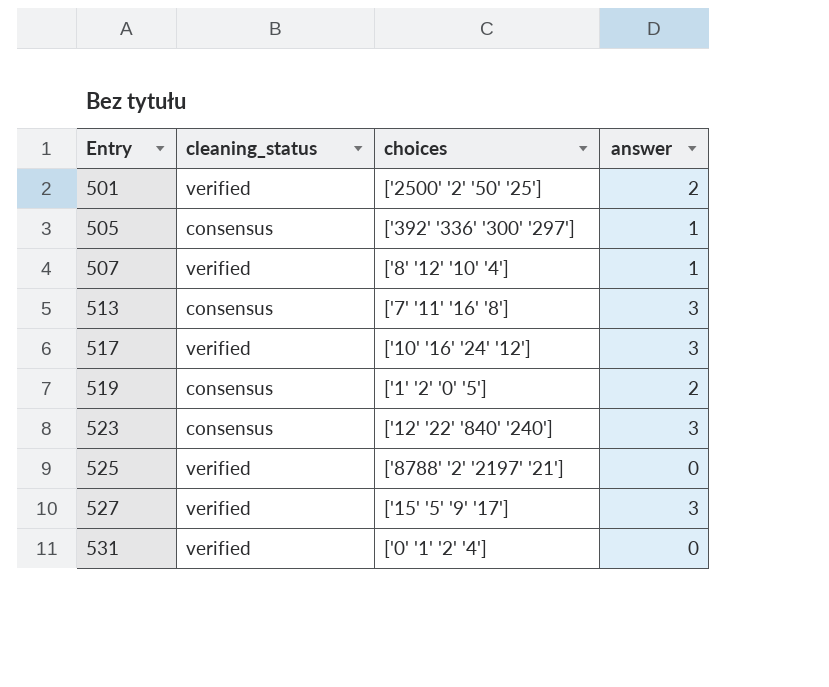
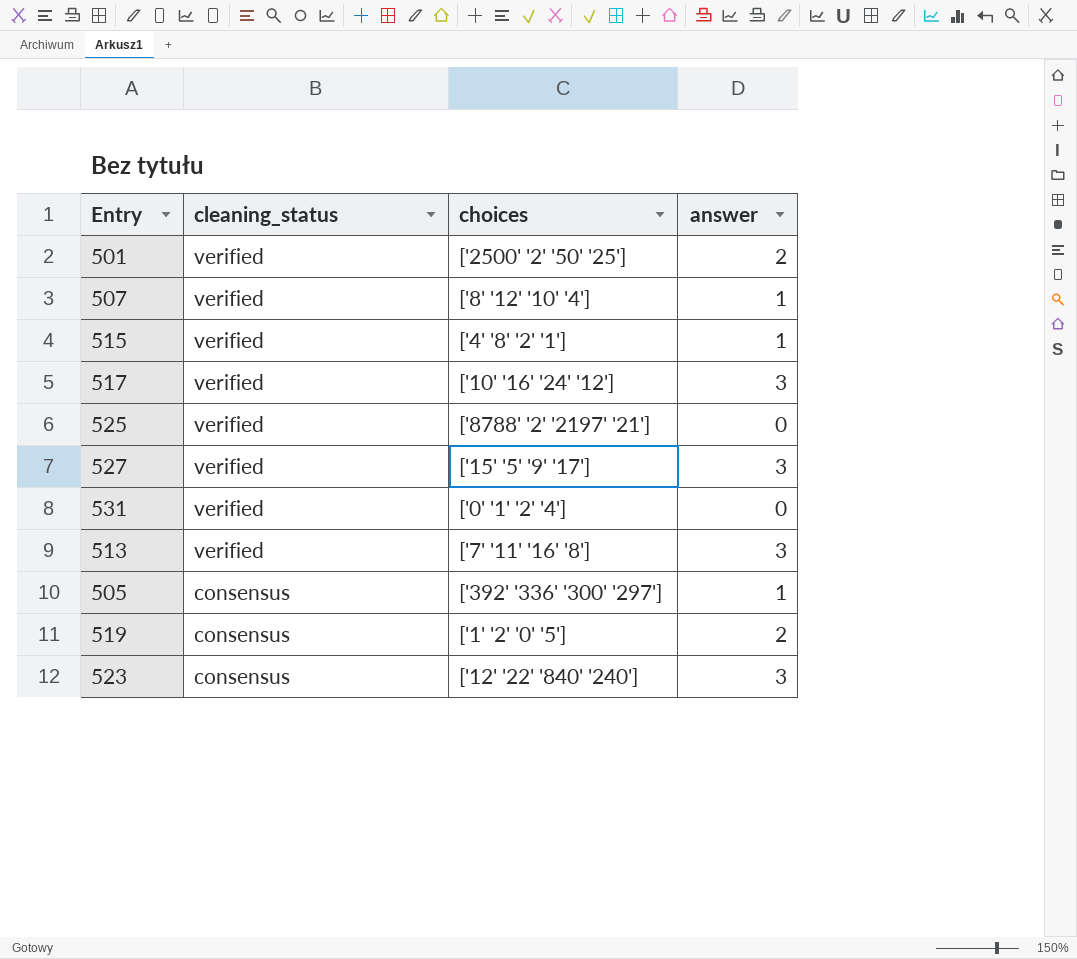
row order: Entry ascending -> cleaning_status descending
row 515: none -> verified | ['4' '8' '2' '1'] | 1
513 | cleaning_status: consensus -> verified

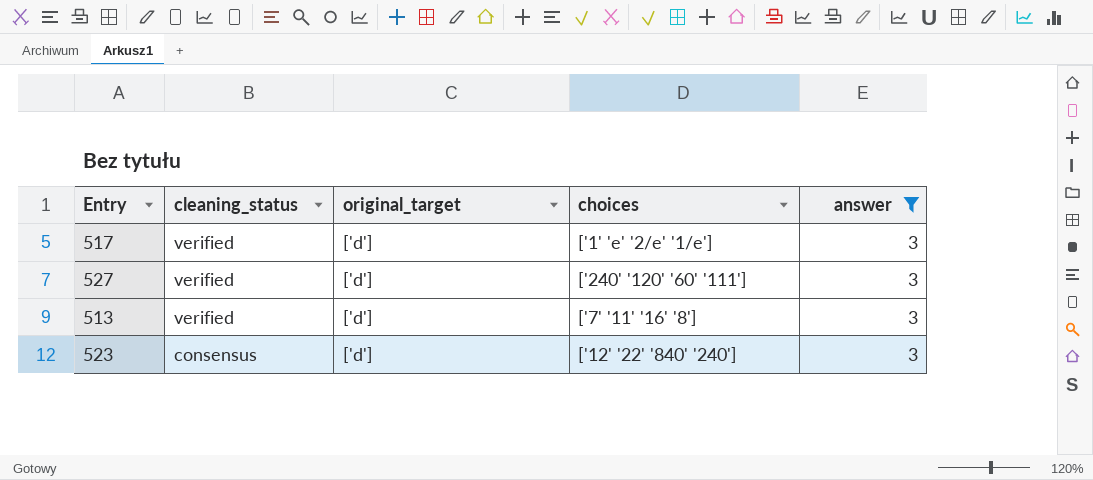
filter: none -> answer = 3
column original_target | position: none -> 3
517 | choices: ['10' '16' '24' '12'] -> ['1' 'e' '2/e' '1/e']
527 | choices: ['15' '5' '9' '17'] -> ['240' '120' '60' '111']

